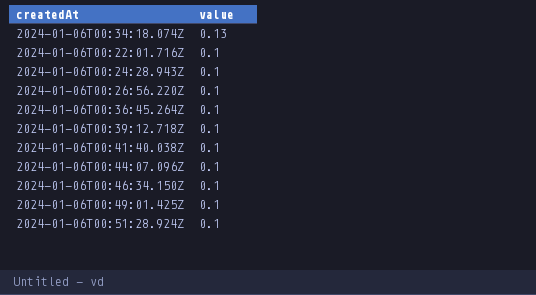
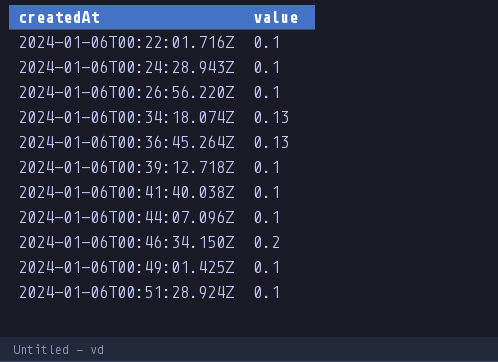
row order: value descending -> createdAt ascending
2024-01-06T00:36:45.264Z | value: 0.1 -> 0.13
2024-01-06T00:46:34.150Z | value: 0.1 -> 0.2

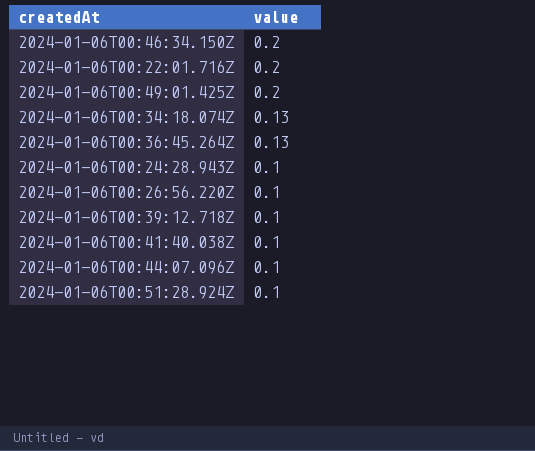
row order: createdAt ascending -> value descending
2024-01-06T00:22:01.716Z | value: 0.1 -> 0.2
2024-01-06T00:49:01.425Z | value: 0.1 -> 0.2

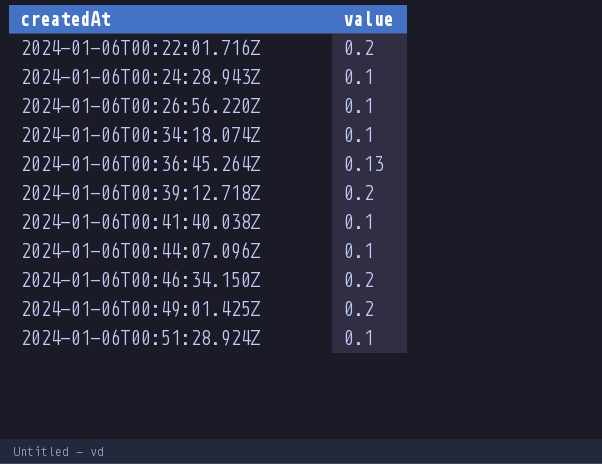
row order: value descending -> createdAt ascending
2024-01-06T00:34:18.074Z | value: 0.13 -> 0.1
2024-01-06T00:39:12.718Z | value: 0.1 -> 0.2

